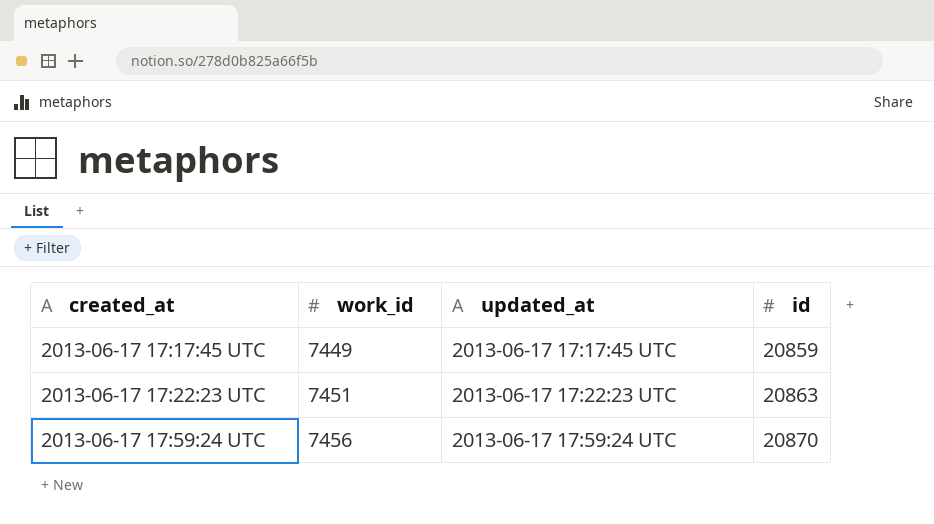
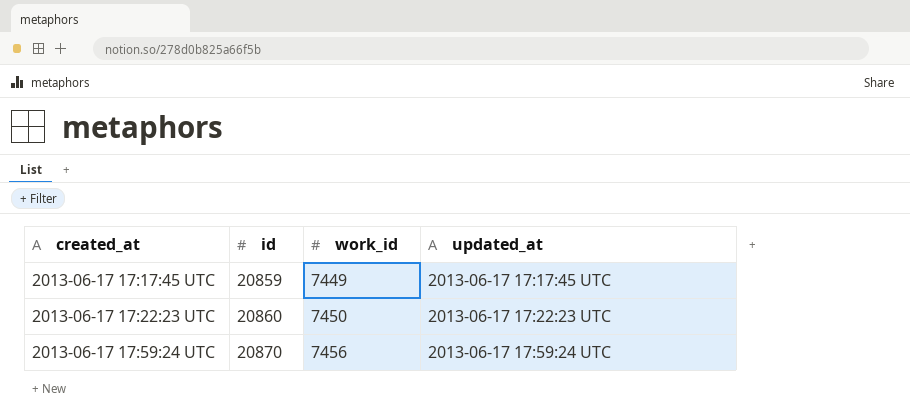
column id | position: 4 -> 2
2013-06-17 17:22:23 UTC | id: 20863 -> 20860
2013-06-17 17:22:23 UTC | work_id: 7451 -> 7450

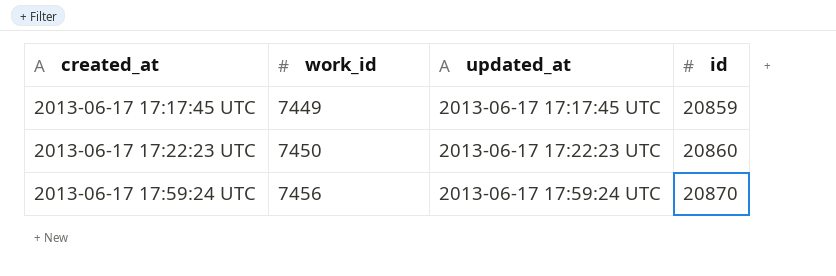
column id | position: 2 -> 4

